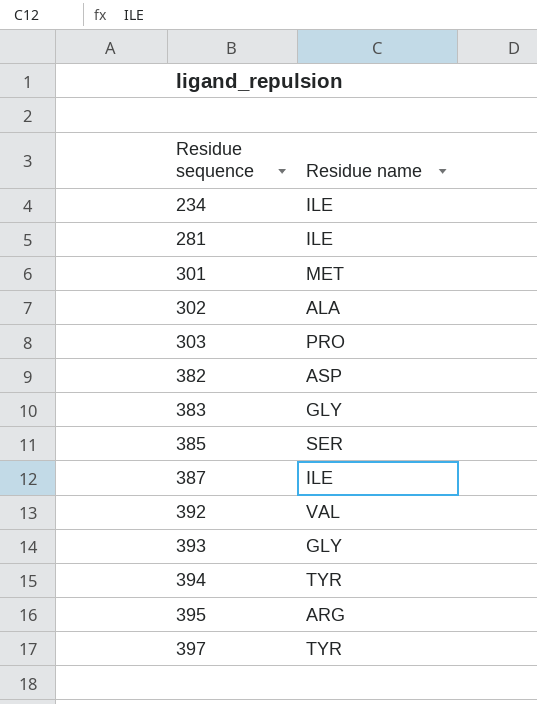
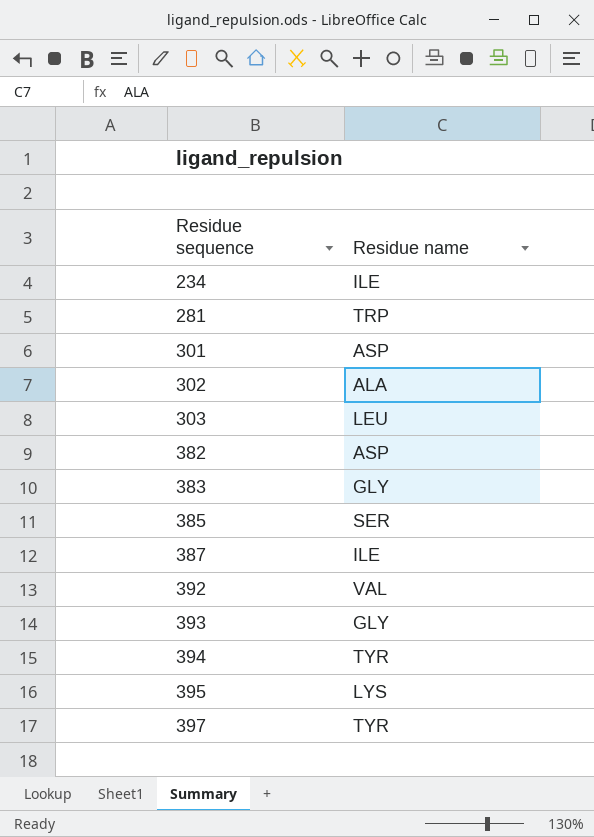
281 | Residue name: ILE -> TRP
301 | Residue name: MET -> ASP
303 | Residue name: PRO -> LEU
395 | Residue name: ARG -> LYS

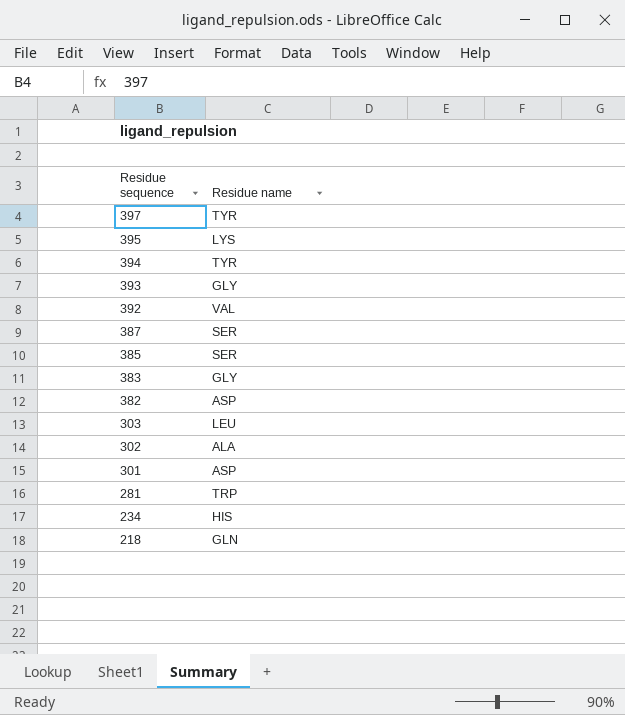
row order: Residue sequence ascending -> Residue sequence descending
387 | Residue name: ILE -> SER
234 | Residue name: ILE -> HIS
row 218: none -> GLN

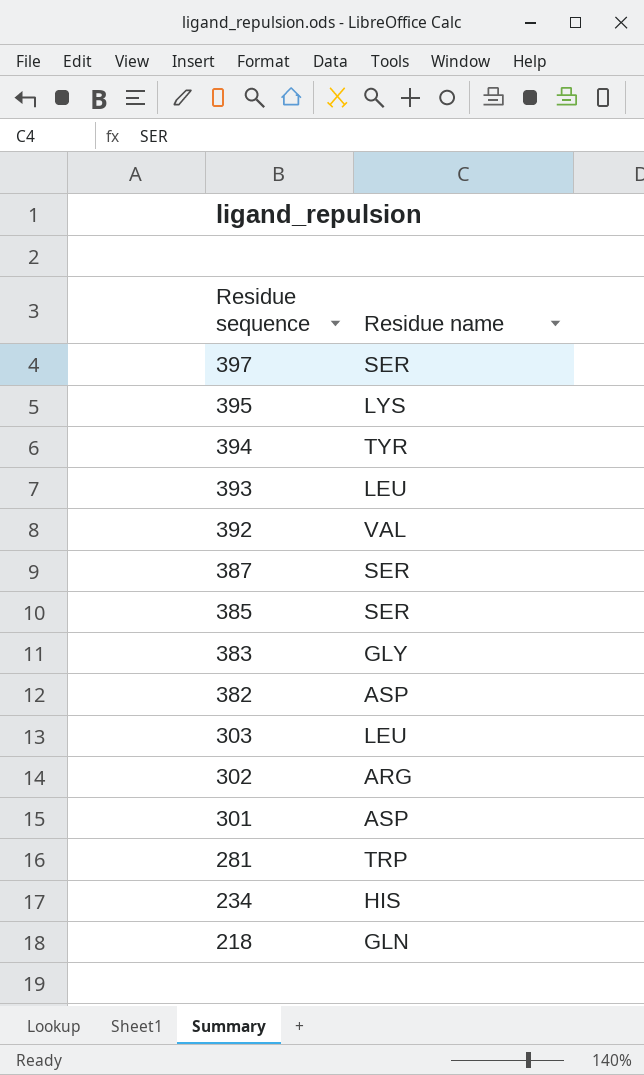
397 | Residue name: TYR -> SER
393 | Residue name: GLY -> LEU
302 | Residue name: ALA -> ARG

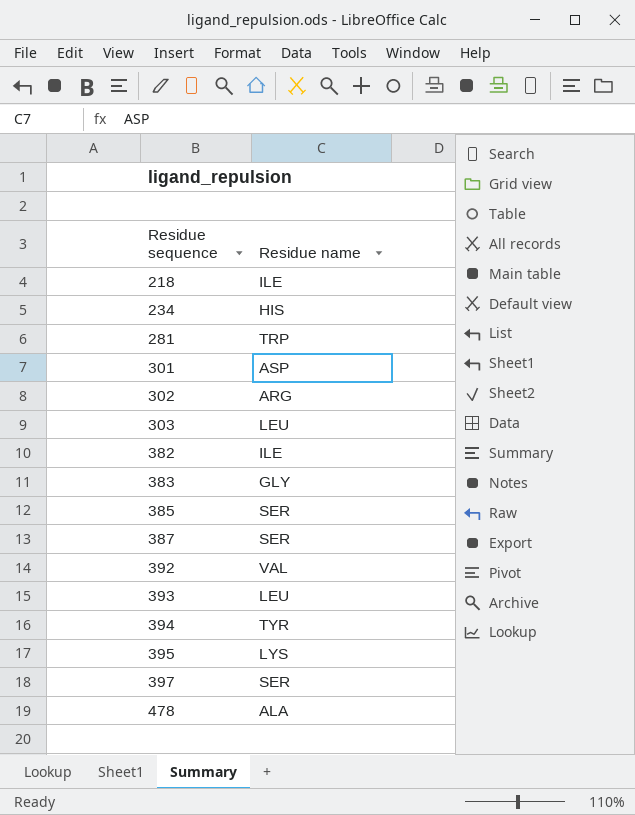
row order: Residue sequence descending -> Residue sequence ascending
218 | Residue name: GLN -> ILE
382 | Residue name: ASP -> ILE
row 478: none -> ALA

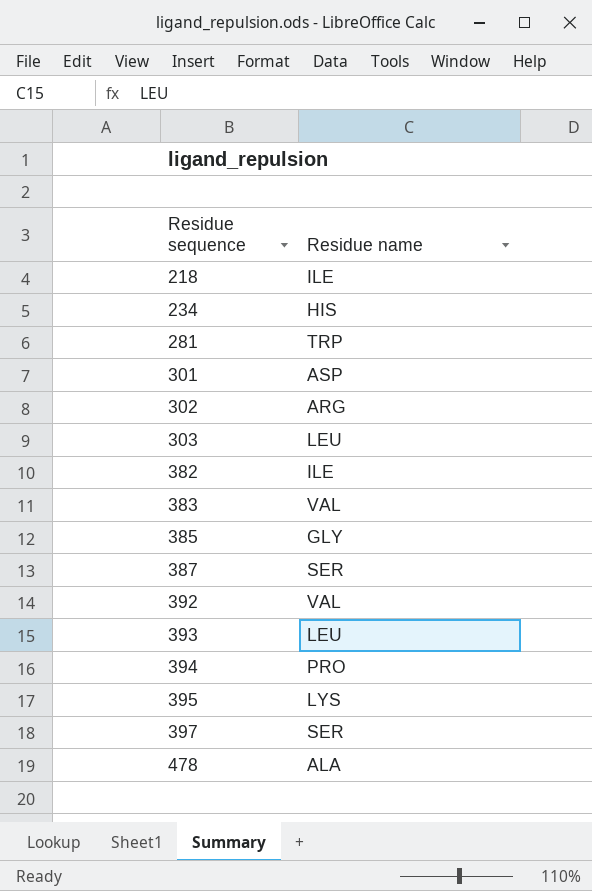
383 | Residue name: GLY -> VAL
385 | Residue name: SER -> GLY
394 | Residue name: TYR -> PRO

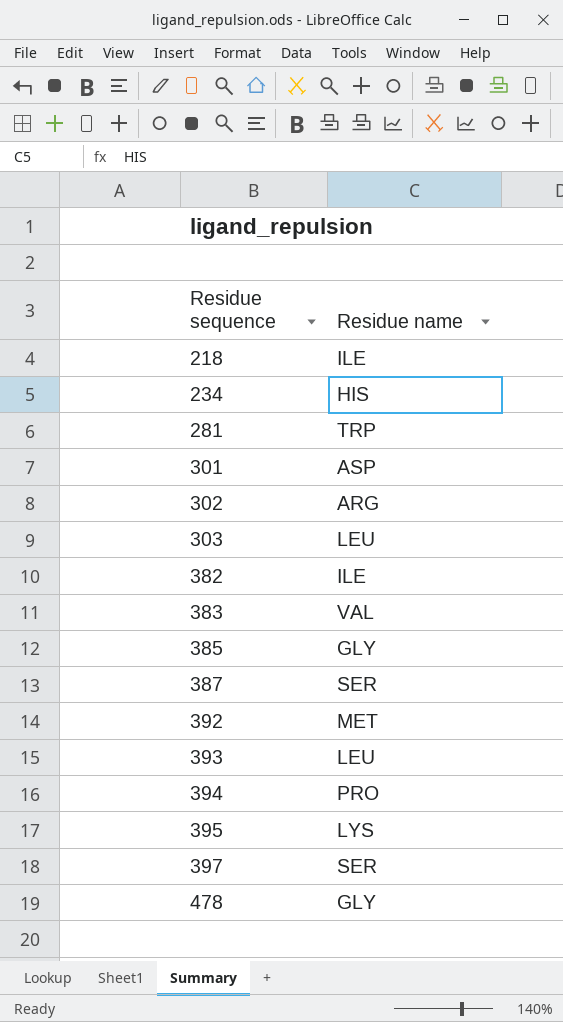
392 | Residue name: VAL -> MET
478 | Residue name: ALA -> GLY

